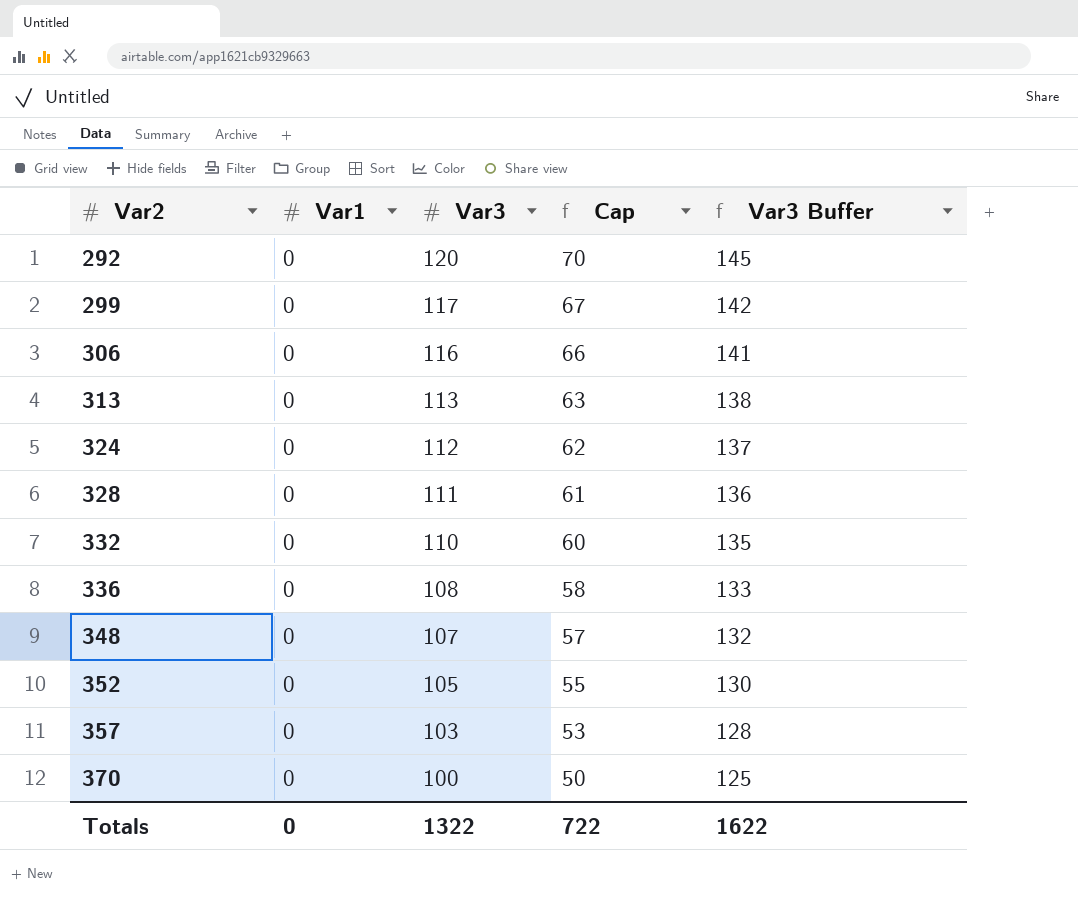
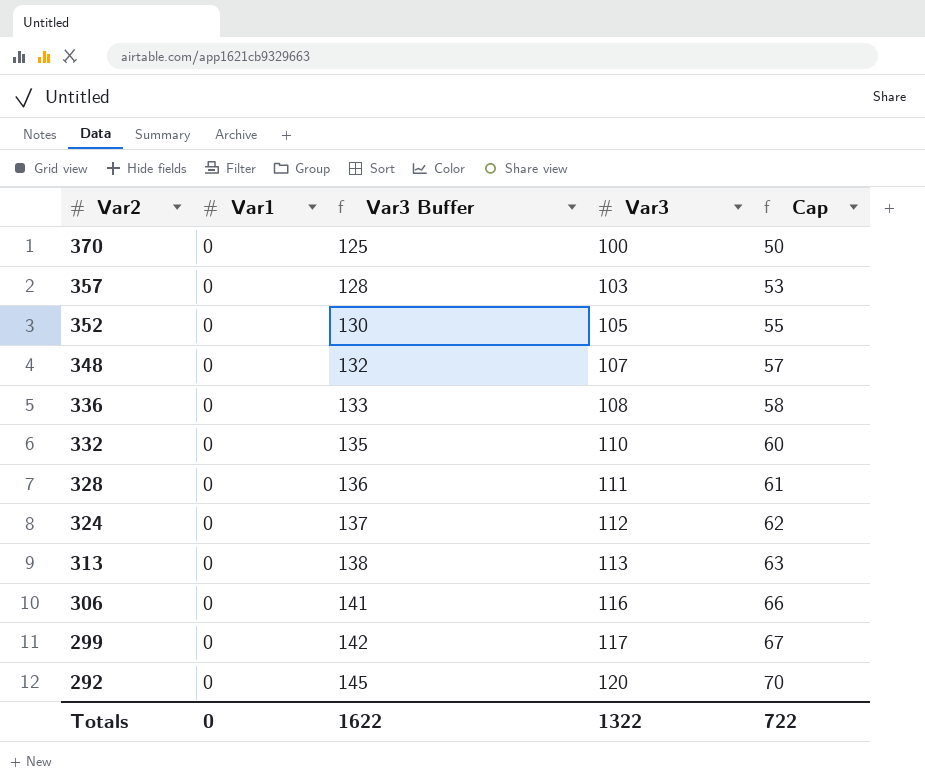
row order: Var2 ascending -> Var2 descending
column Var3 Buffer | position: 5 -> 3

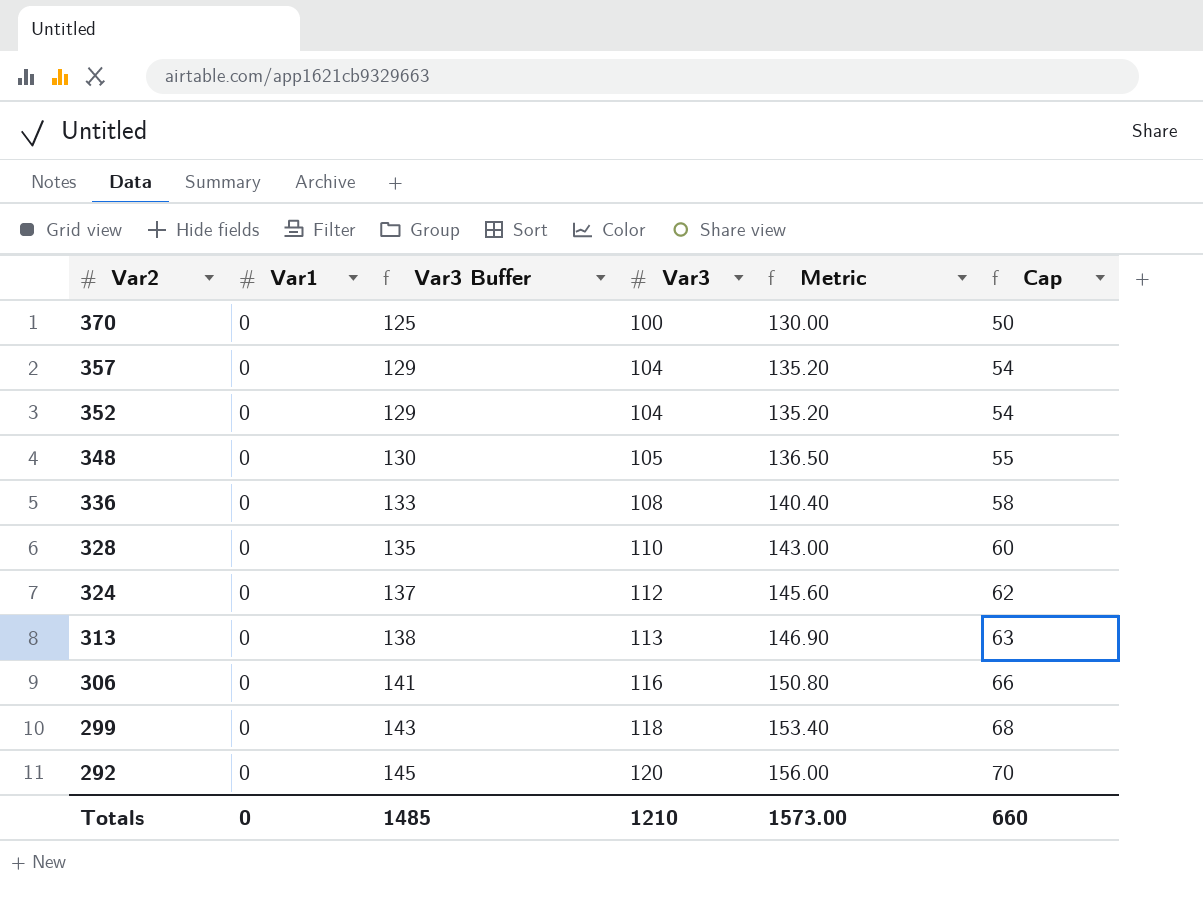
column Metric | formula: none -> [Var3] * 1.3
row 332: 0 | 135 | 110 | 60 -> none
357 | Var3 Buffer: 128 -> 129
357 | Var3: 103 -> 104
357 | Cap: 53 -> 54
352 | Var3 Buffer: 130 -> 129
352 | Var3: 105 -> 104
352 | Cap: 55 -> 54
348 | Var3 Buffer: 132 -> 130
348 | Var3: 107 -> 105
348 | Cap: 57 -> 55
328 | Var3 Buffer: 136 -> 135
328 | Var3: 111 -> 110
328 | Cap: 61 -> 60
299 | Var3 Buffer: 142 -> 143
299 | Var3: 117 -> 118
299 | Cap: 67 -> 68
Totals | Var3 Buffer: 1622 -> 1485
Totals | Var3: 1322 -> 1210
Totals | Cap: 722 -> 660

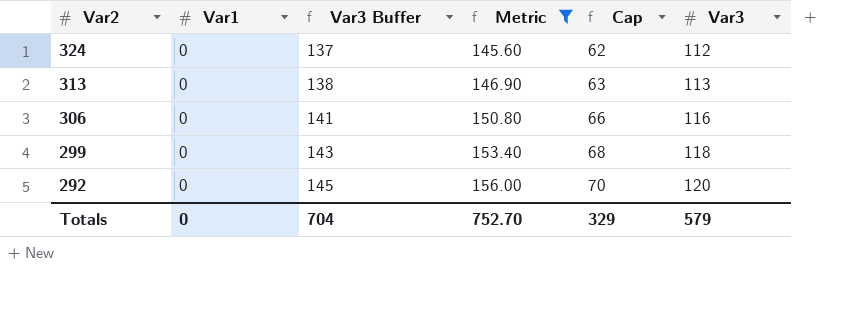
filter: none -> Metric >= 145.60
column Var3 | position: 4 -> 6
Totals | Var3 Buffer: 1485 -> 704
Totals | Metric: 1573.00 -> 752.70
Totals | Cap: 660 -> 329
Totals | Var3: 1210 -> 579

